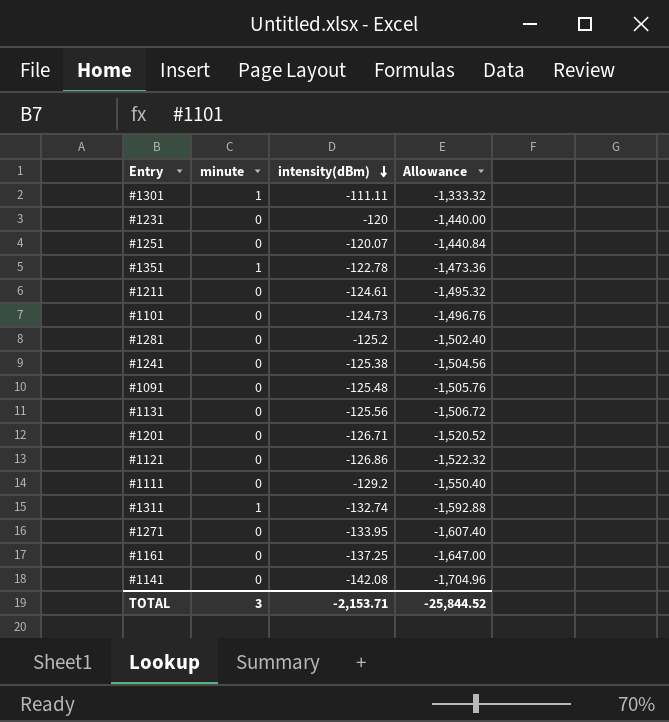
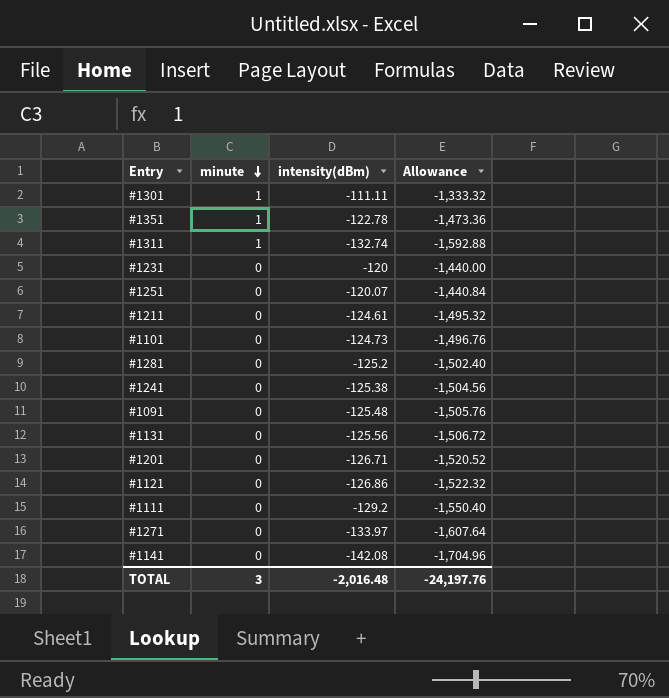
row order: intensity(dBm) descending -> minute descending
row #1161: 0 | -137.25 | -1,647.00 -> none
#1271 | intensity(dBm): -133.95 -> -133.97
#1271 | Allowance: -1,607.40 -> -1,607.64
TOTAL | intensity(dBm): -2,153.71 -> -2,016.48
TOTAL | Allowance: -25,844.52 -> -24,197.76

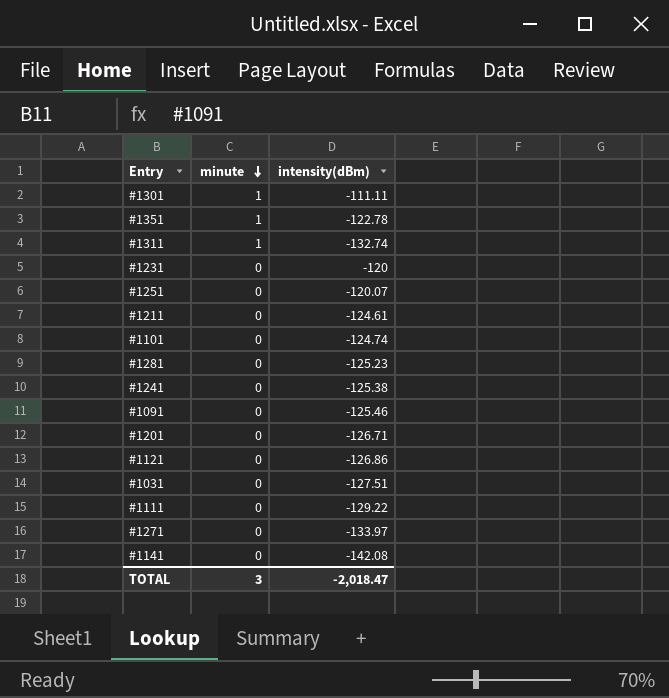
column Allowance | formula: [intensity(dBm)] * 12 -> none
row #1131: 0 | -125.56 | -1,506.72 -> none
#1101 | intensity(dBm): -124.73 -> -124.74
#1281 | intensity(dBm): -125.2 -> -125.23
#1091 | intensity(dBm): -125.48 -> -125.46
row #1031: none -> 0 | -127.51
#1111 | intensity(dBm): -129.2 -> -129.22
TOTAL | intensity(dBm): -2,016.48 -> -2,018.47

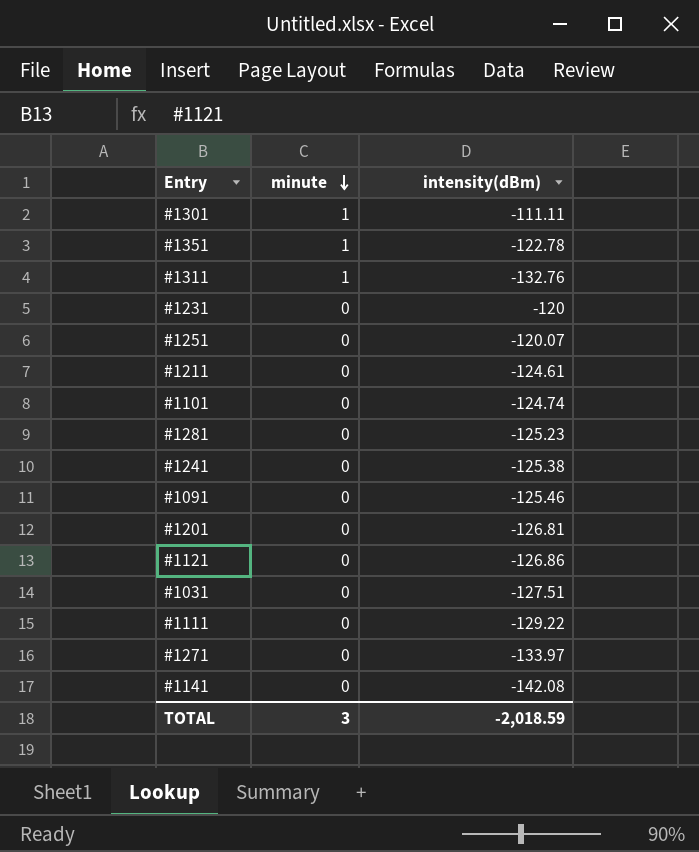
#1311 | intensity(dBm): -132.74 -> -132.76
#1201 | intensity(dBm): -126.71 -> -126.81
TOTAL | intensity(dBm): -2,018.47 -> -2,018.59

